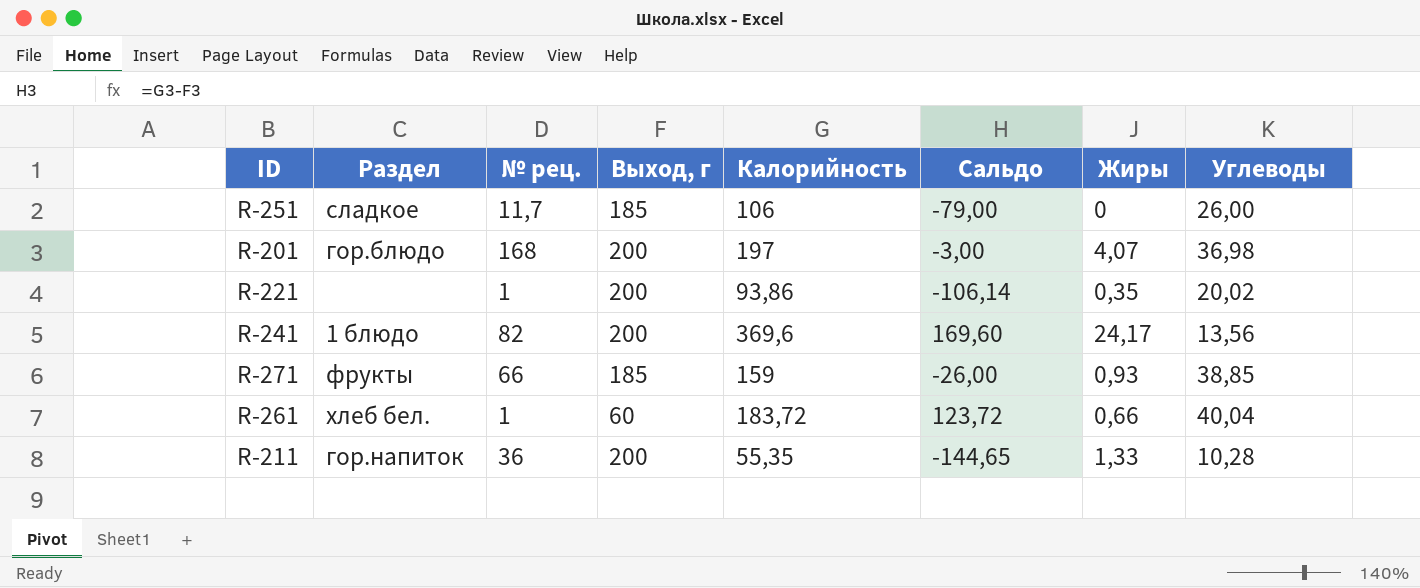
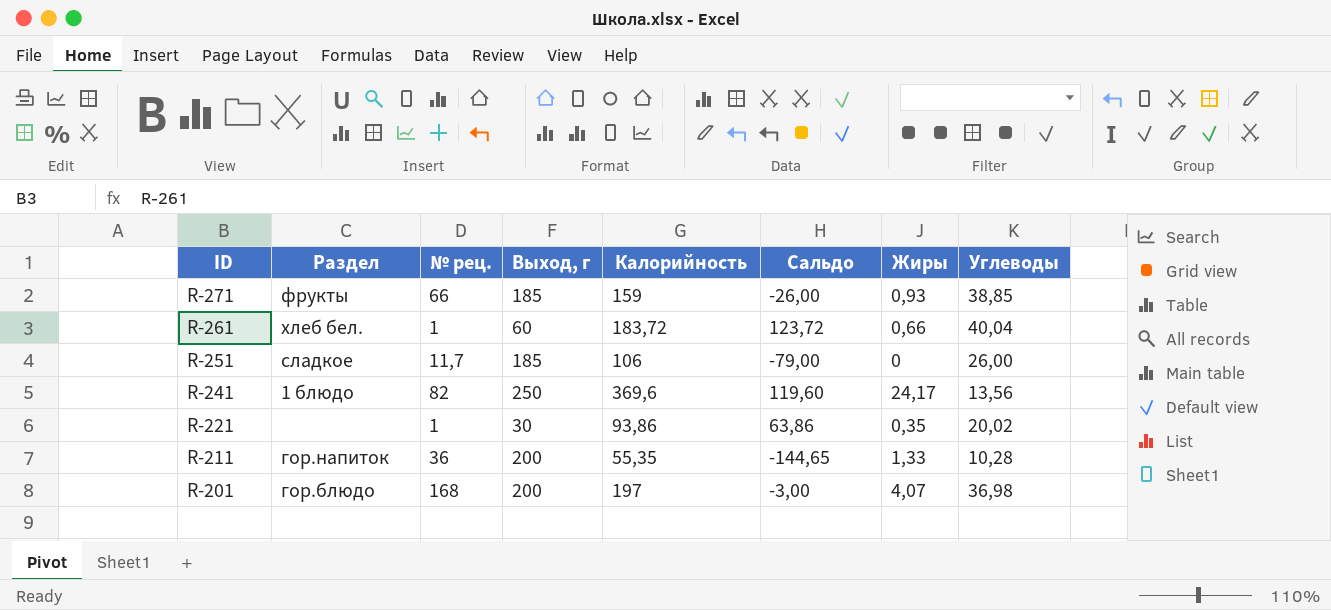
row order: none -> ID descending
R-241 | Выход, г: 200 -> 250
R-241 | Сальдо: 169,60 -> 119,60
R-221 | Выход, г: 200 -> 30
R-221 | Сальдо: -106,14 -> 63,86

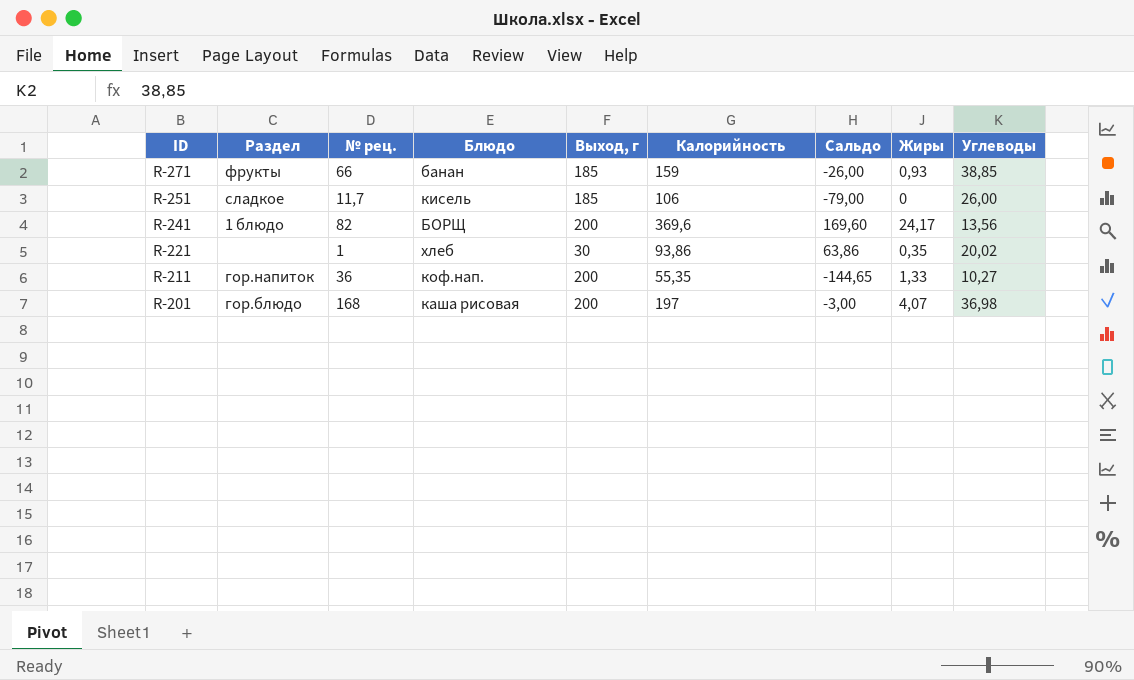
column Блюдо | position: none -> 4
row R-261: хлеб бел. | 1 | 60 | 183,72 | 123,72 | 0,66 | 40,04 -> none
R-241 | Выход, г: 250 -> 200
R-241 | Сальдо: 119,60 -> 169,60
R-211 | Углеводы: 10,28 -> 10,27

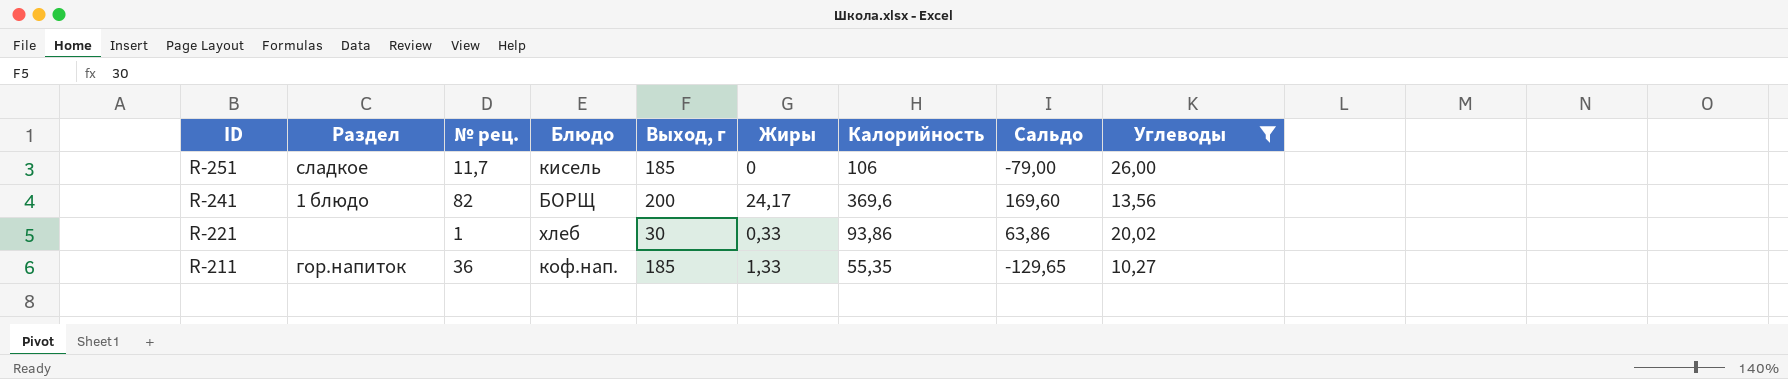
filter: none -> Углеводы <= 26,00
column Жиры | position: 8 -> 6
R-221 | Жиры: 0,35 -> 0,33
R-211 | Выход, г: 200 -> 185
R-211 | Сальдо: -144,65 -> -129,65

